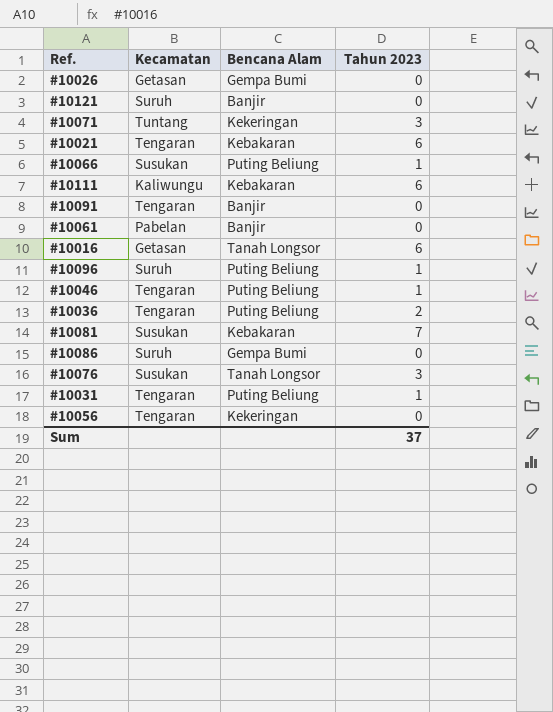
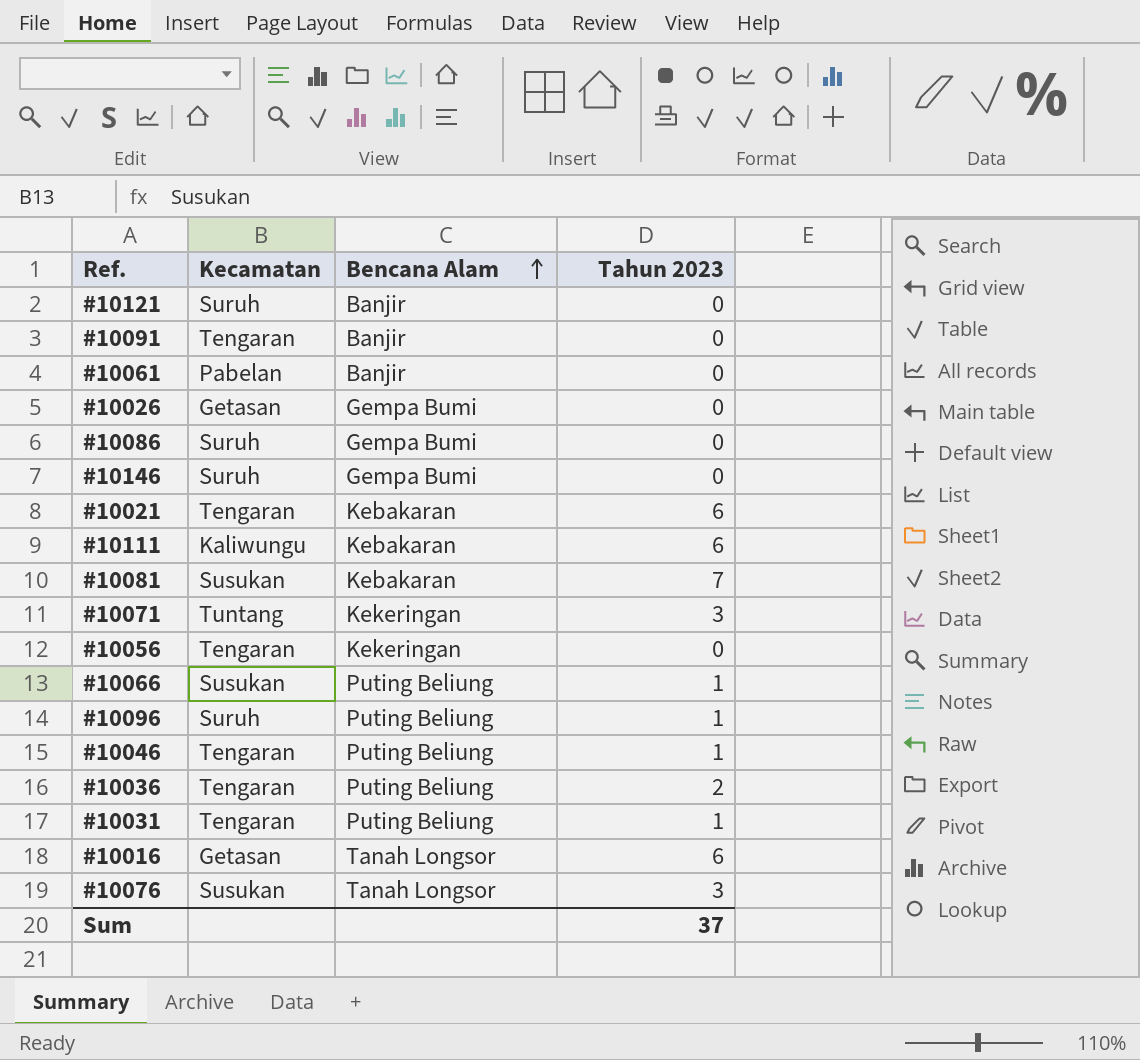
row order: none -> Bencana Alam ascending
row #10146: none -> Suruh | Gempa Bumi | 0

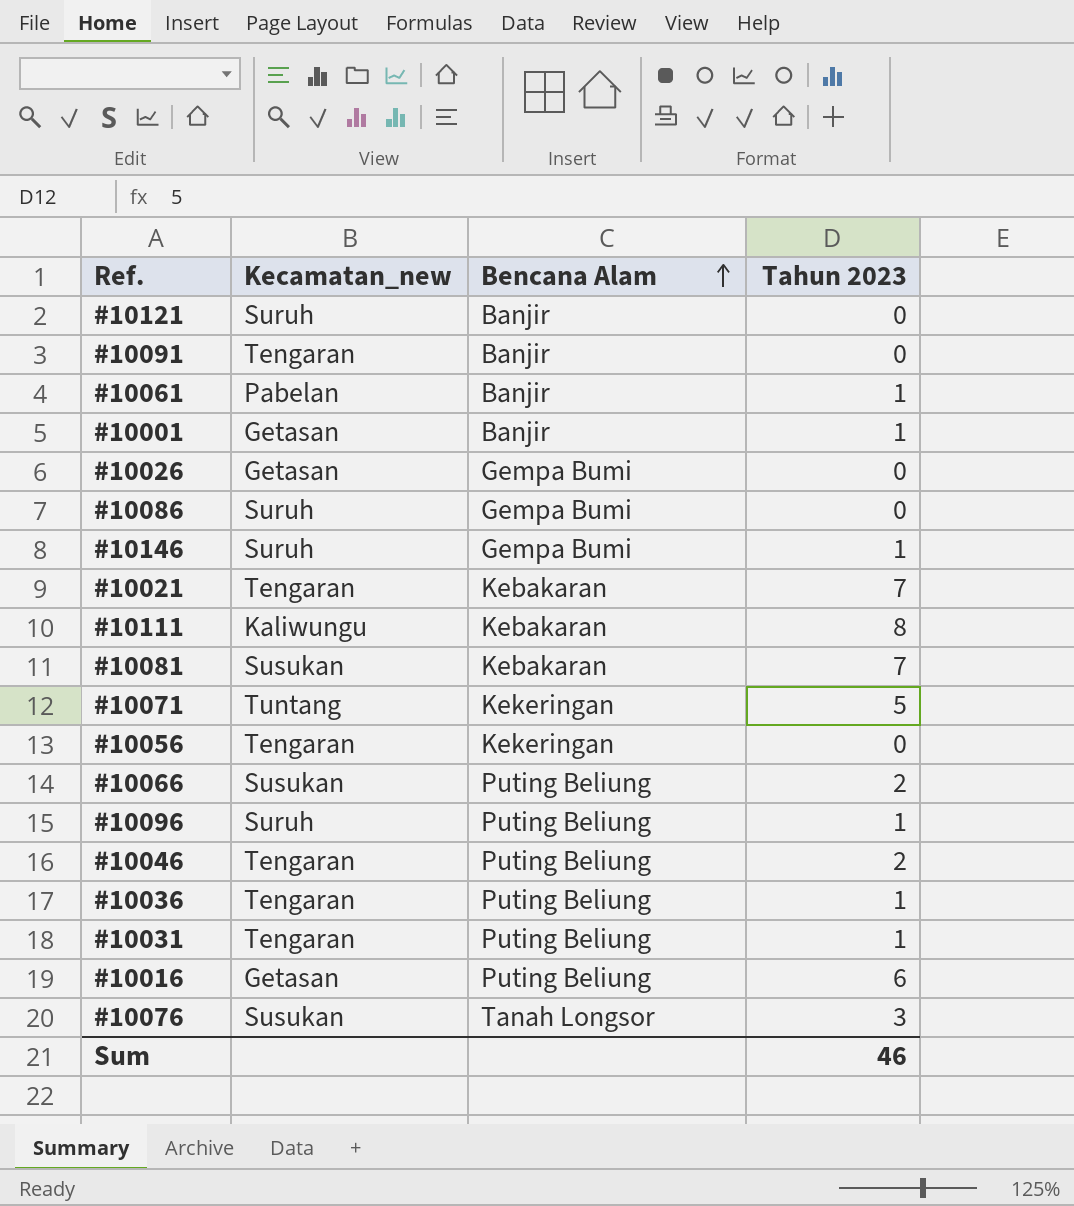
column name: Kecamatan -> Kecamatan_new
#10061 | Tahun 2023: 0 -> 1
row #10001: none -> Getasan | Banjir | 1
#10146 | Tahun 2023: 0 -> 1
#10021 | Tahun 2023: 6 -> 7
#10111 | Tahun 2023: 6 -> 8
#10071 | Tahun 2023: 3 -> 5
#10066 | Tahun 2023: 1 -> 2
#10046 | Tahun 2023: 1 -> 2
#10036 | Tahun 2023: 2 -> 1
#10016 | Bencana Alam: Tanah Longsor -> Puting Beliung
Sum | Tahun 2023: 37 -> 46

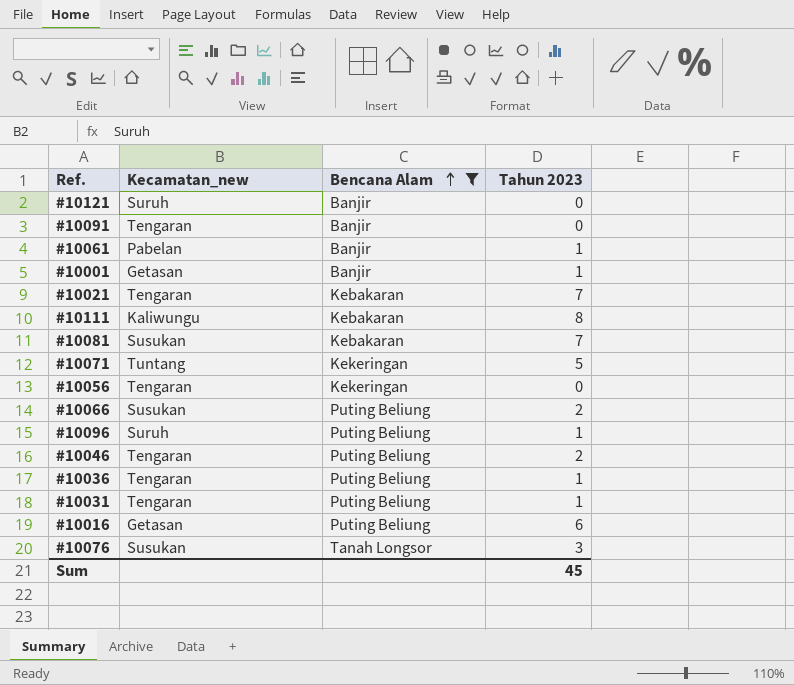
filter: none -> Bencana Alam != Gempa Bumi
Sum | Tahun 2023: 46 -> 45

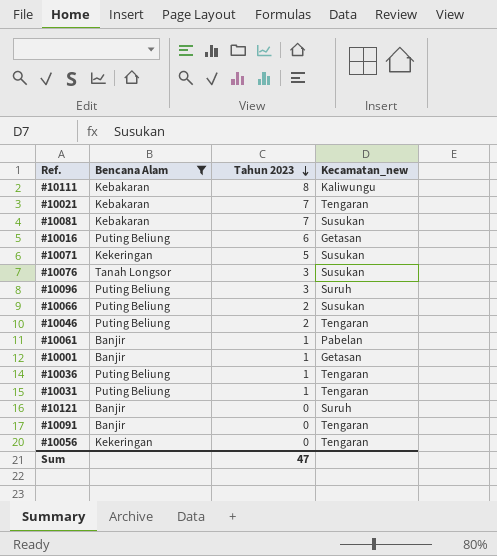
row order: Bencana Alam ascending -> Tahun 2023 descending
column Kecamatan_new | position: 2 -> 4
#10071 | Kecamatan_new: Tuntang -> Susukan
#10096 | Tahun 2023: 1 -> 3
Sum | Tahun 2023: 45 -> 47

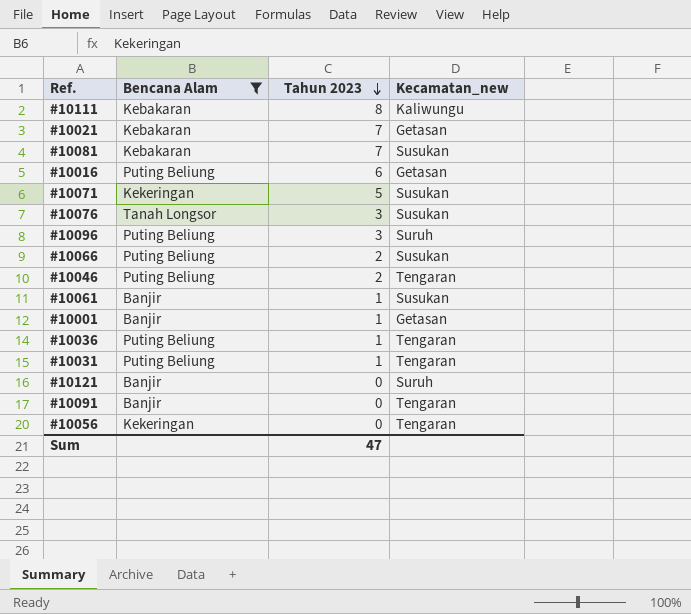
#10021 | Kecamatan_new: Tengaran -> Getasan
#10061 | Kecamatan_new: Pabelan -> Susukan

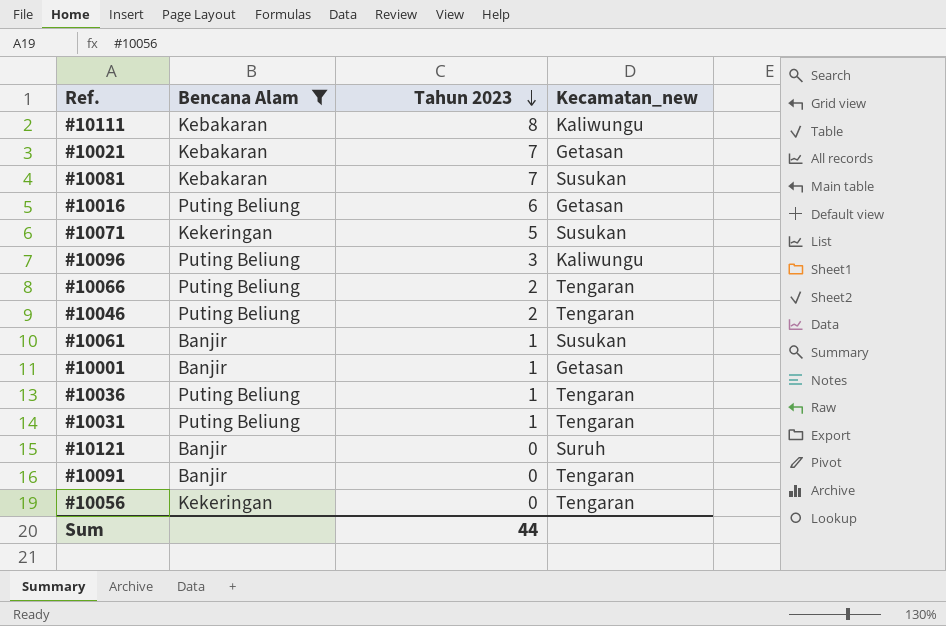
row #10076: Tanah Longsor | 3 | Susukan -> none
#10096 | Kecamatan_new: Suruh -> Kaliwungu
#10066 | Kecamatan_new: Susukan -> Tengaran
Sum | Tahun 2023: 47 -> 44

